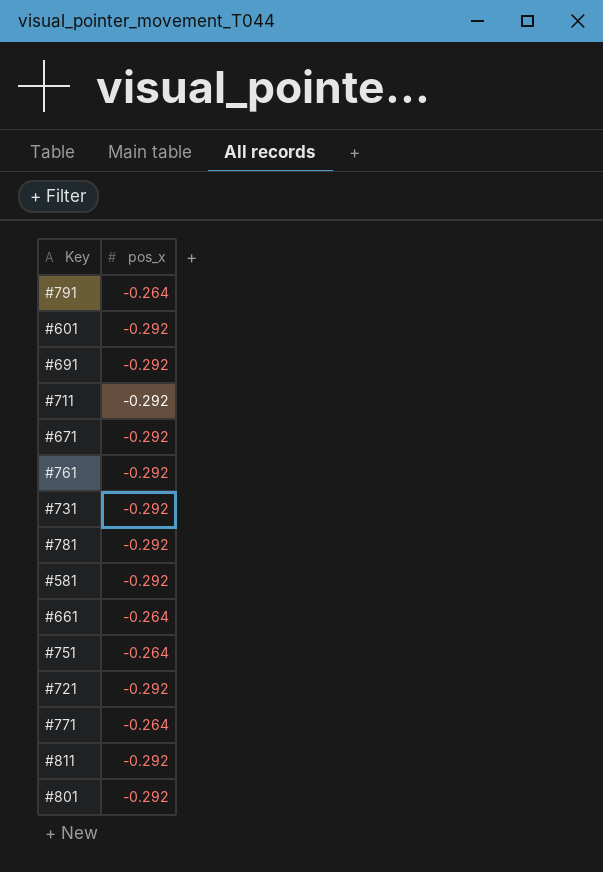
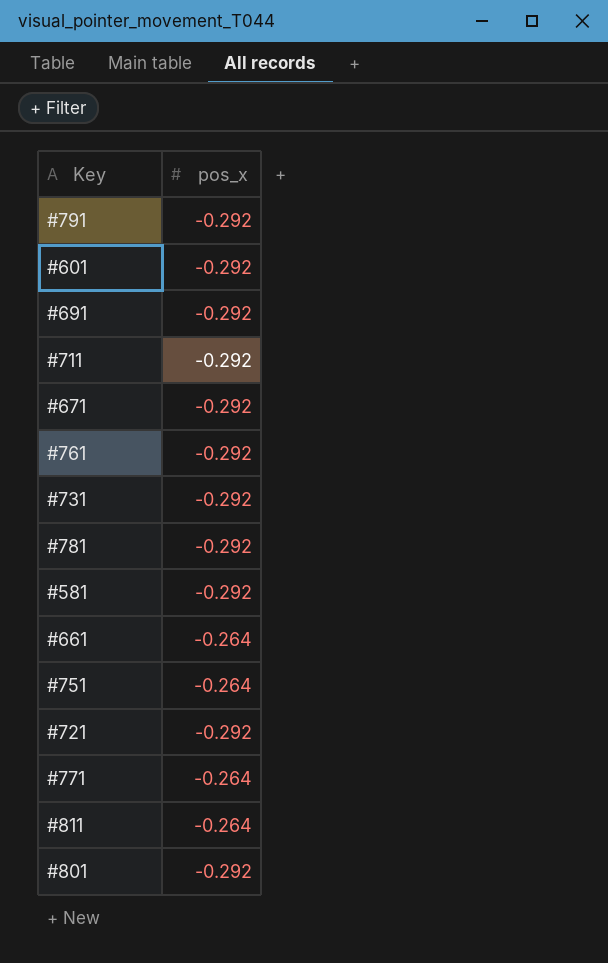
#791 | pos_x: -0.264 -> -0.292
#811 | pos_x: -0.292 -> -0.264

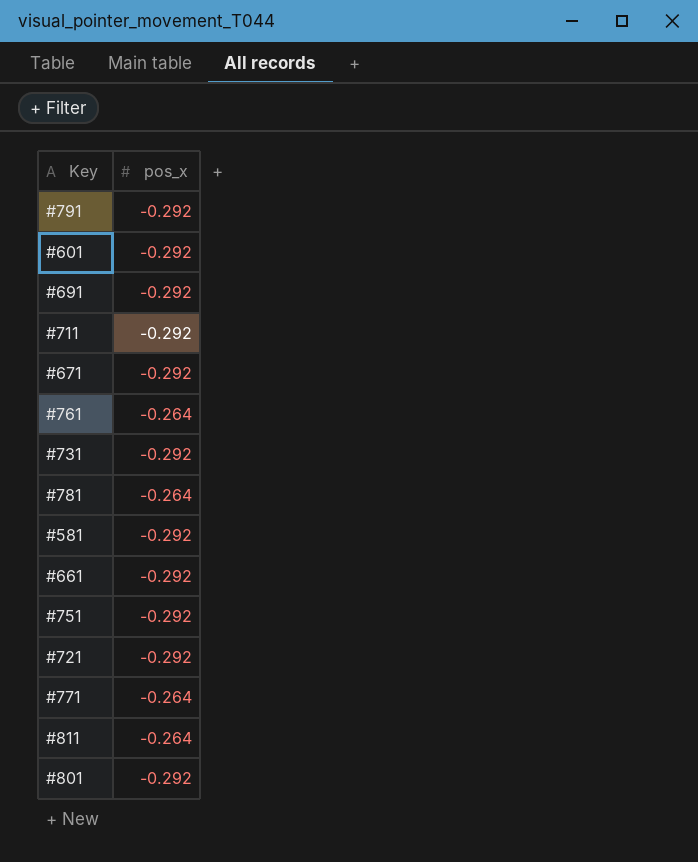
#761 | pos_x: -0.292 -> -0.264
#781 | pos_x: -0.292 -> -0.264
#661 | pos_x: -0.264 -> -0.292
#751 | pos_x: -0.264 -> -0.292

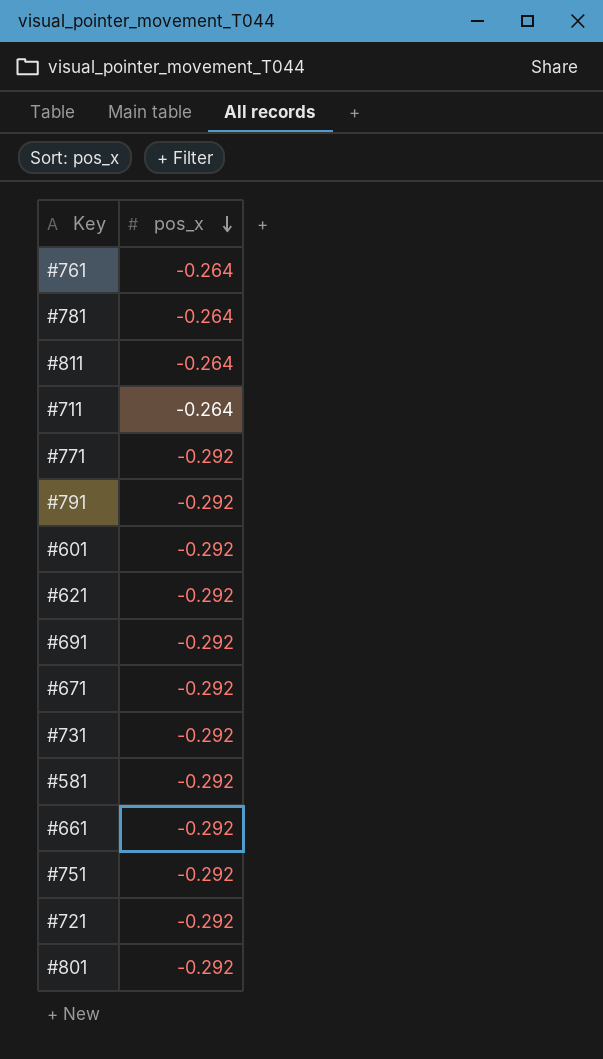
row order: none -> pos_x descending
#711 | pos_x: -0.292 -> -0.264
#771 | pos_x: -0.264 -> -0.292
row #621: none -> -0.292

